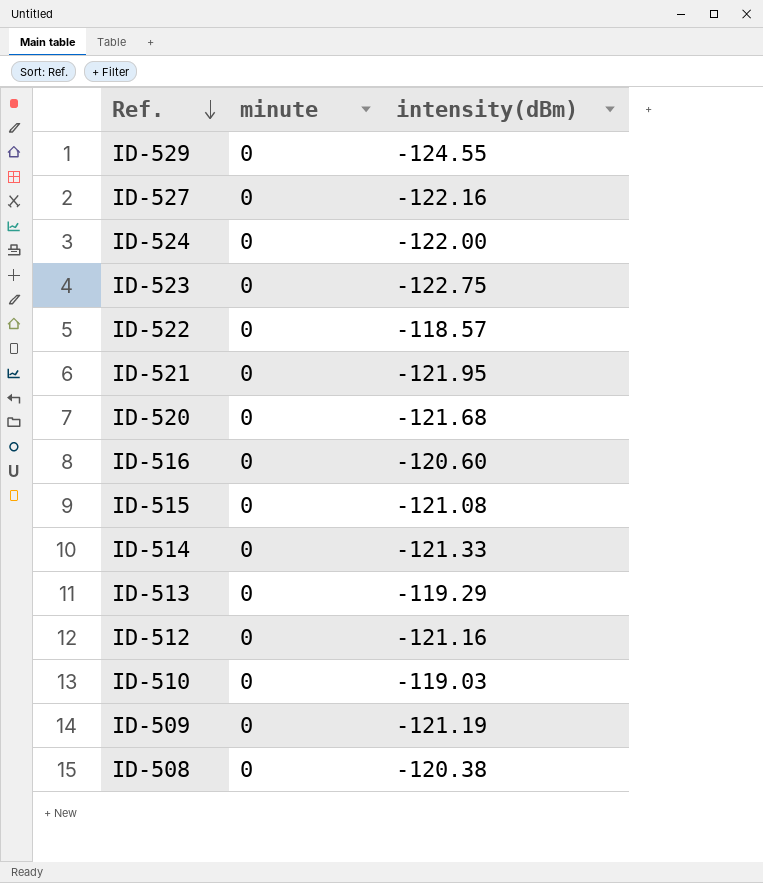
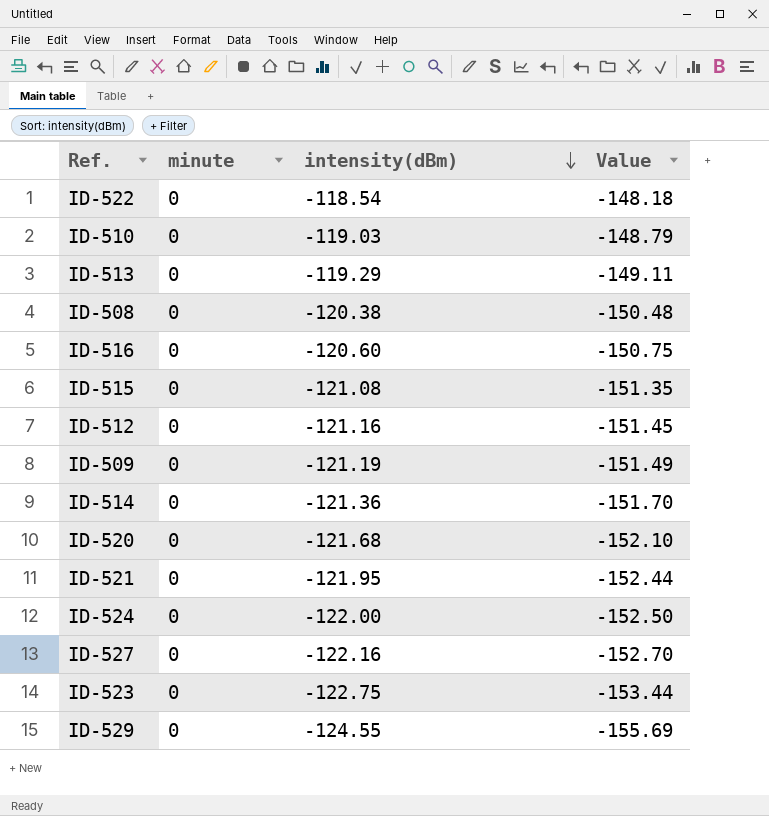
row order: Ref. descending -> intensity(dBm) descending
column Value | formula: none -> [intensity(dBm)] * 1.25
ID-522 | intensity(dBm): -118.57 -> -118.54
ID-514 | intensity(dBm): -121.33 -> -121.36

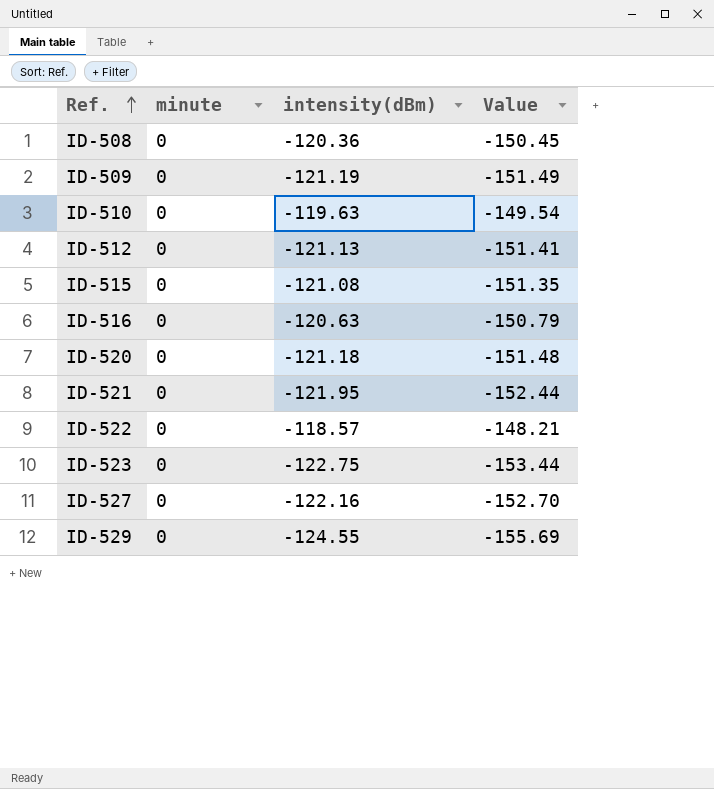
row order: intensity(dBm) descending -> Ref. ascending
row ID-513: 0 | -119.29 | -149.11 -> none
row ID-514: 0 | -121.36 | -151.70 -> none
row ID-524: 0 | -122.00 | -152.50 -> none
ID-508 | intensity(dBm): -120.38 -> -120.36
ID-508 | Value: -150.48 -> -150.45
ID-510 | intensity(dBm): -119.03 -> -119.63
ID-510 | Value: -148.79 -> -149.54
ID-512 | intensity(dBm): -121.16 -> -121.13
ID-512 | Value: -151.45 -> -151.41
ID-516 | intensity(dBm): -120.60 -> -120.63
ID-516 | Value: -150.75 -> -150.79
ID-520 | intensity(dBm): -121.68 -> -121.18
ID-520 | Value: -152.10 -> -151.48
ID-522 | intensity(dBm): -118.54 -> -118.57
ID-522 | Value: -148.18 -> -148.21

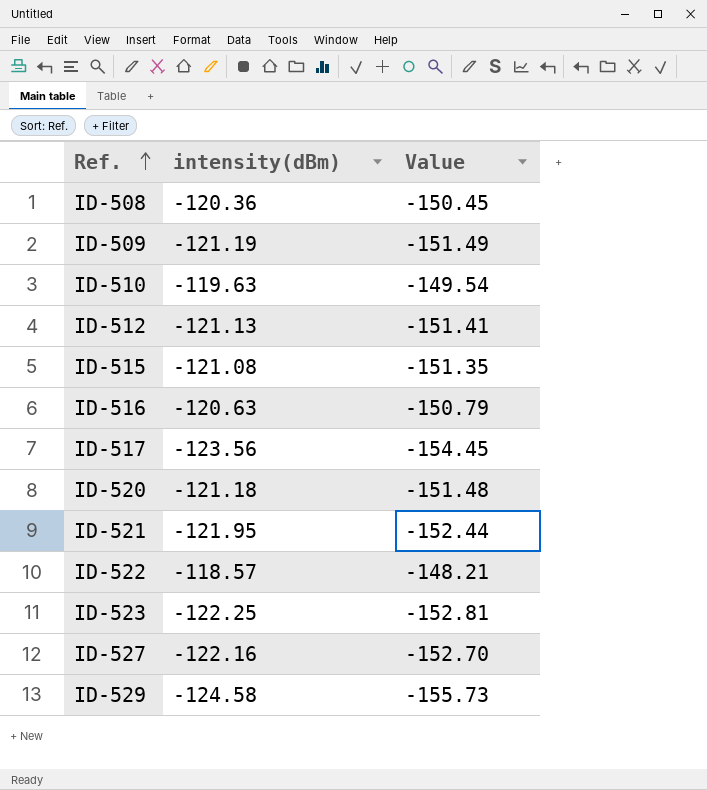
column minute | position: 2 -> none
row ID-517: none -> -123.56 | -154.45
ID-523 | intensity(dBm): -122.75 -> -122.25
ID-523 | Value: -153.44 -> -152.81
ID-529 | intensity(dBm): -124.55 -> -124.58
ID-529 | Value: -155.69 -> -155.73

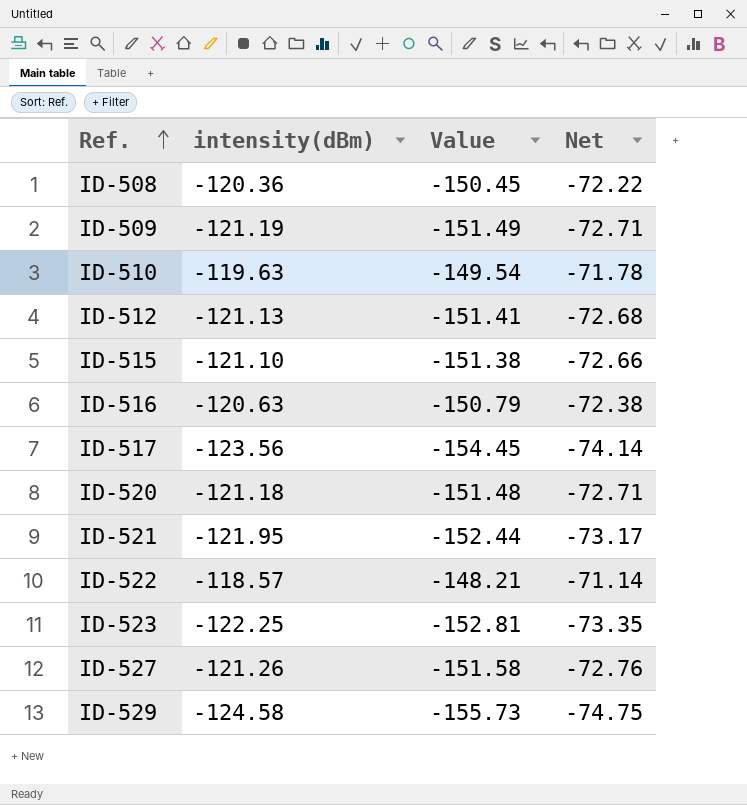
column Net | formula: none -> [intensity(dBm)] * 0.6
ID-515 | intensity(dBm): -121.08 -> -121.10
ID-515 | Value: -151.35 -> -151.38
ID-527 | intensity(dBm): -122.16 -> -121.26
ID-527 | Value: -152.70 -> -151.58

